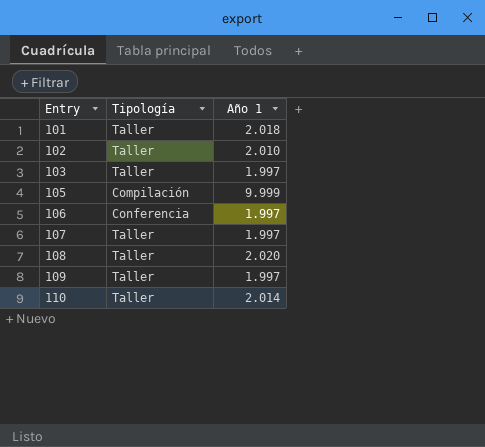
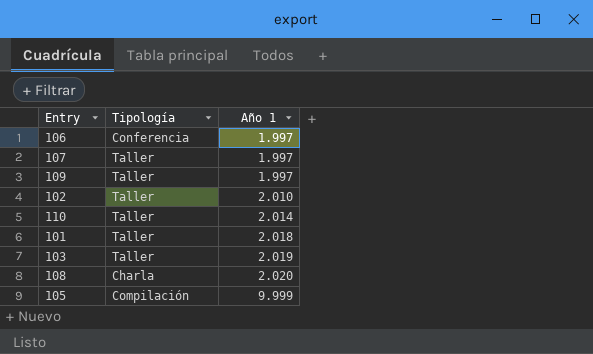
row order: Entry ascending -> Año 1 ascending
103 | Año 1: 1.997 -> 2.019
108 | Tipología: Taller -> Charla

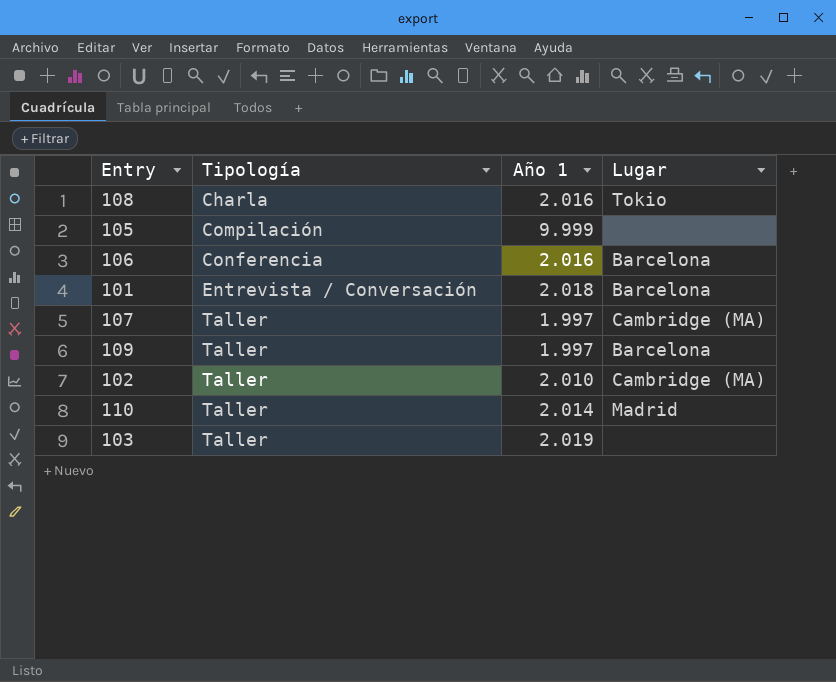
row order: Año 1 ascending -> Tipología ascending
column Lugar | position: none -> 4
108 | Año 1: 2.020 -> 2.016
106 | Año 1: 1.997 -> 2.016
101 | Tipología: Taller -> Entrevista / Conversación

